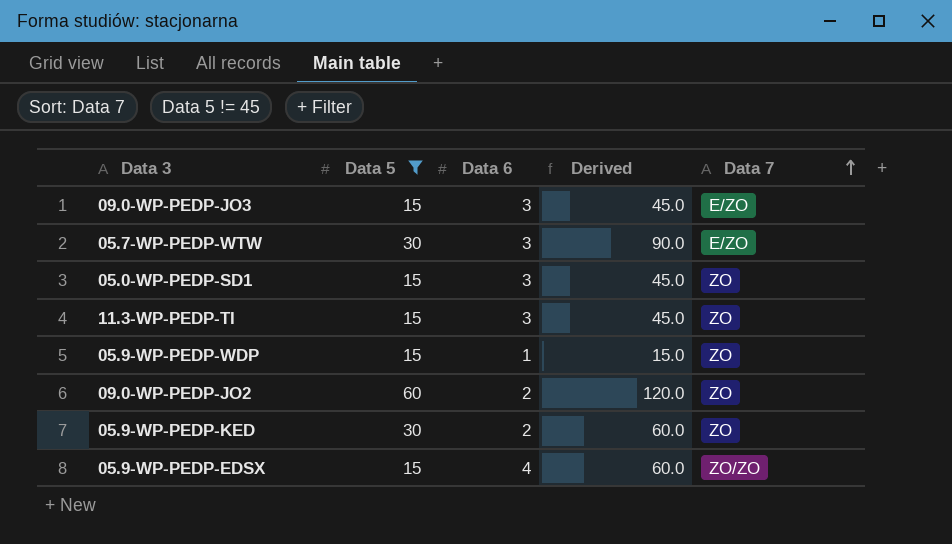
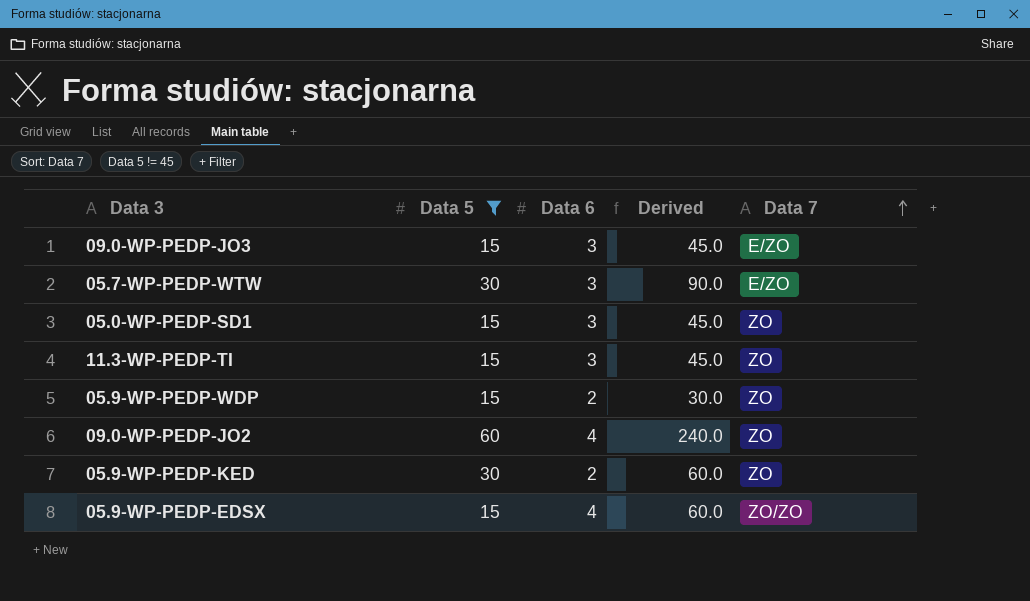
05.9-WP-PEDP-WDP | Data 6: 1 -> 2
05.9-WP-PEDP-WDP | Derived: 15.0 -> 30.0
09.0-WP-PEDP-JO2 | Data 6: 2 -> 4
09.0-WP-PEDP-JO2 | Derived: 120.0 -> 240.0

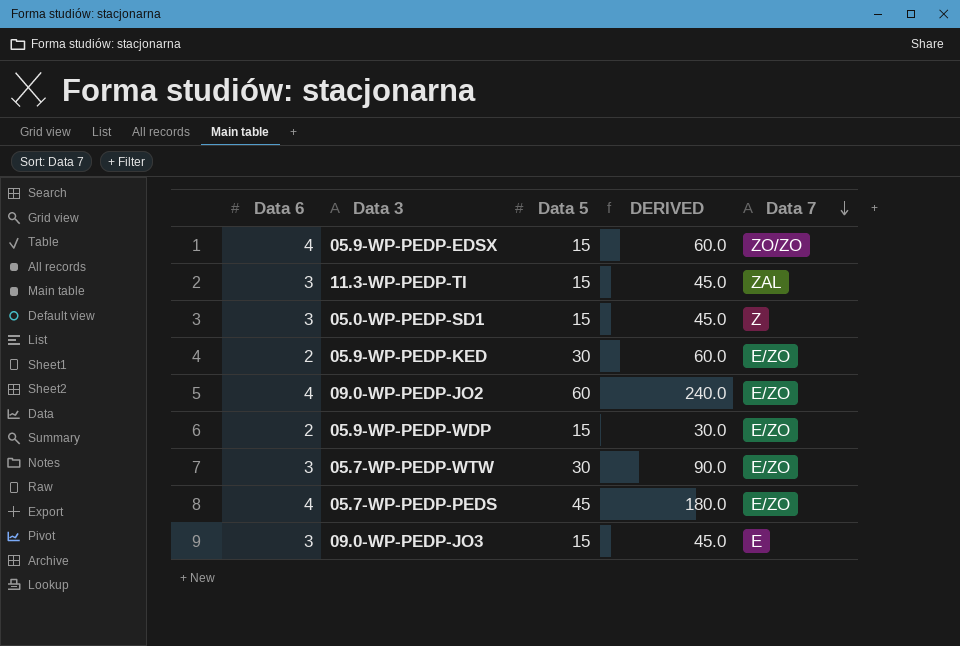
filter: Data 5 != 45 -> none
row order: Data 7 ascending -> Data 7 descending
column Data 6 | position: 3 -> 1
column name: Derived -> DERIVED
11.3-WP-PEDP-TI | Data 7: ZO -> ZAL
05.0-WP-PEDP-SD1 | Data 7: ZO -> Z
05.9-WP-PEDP-KED | Data 7: ZO -> E/ZO
09.0-WP-PEDP-JO2 | Data 7: ZO -> E/ZO
05.9-WP-PEDP-WDP | Data 7: ZO -> E/ZO
09.0-WP-PEDP-JO3 | Data 7: E/ZO -> E

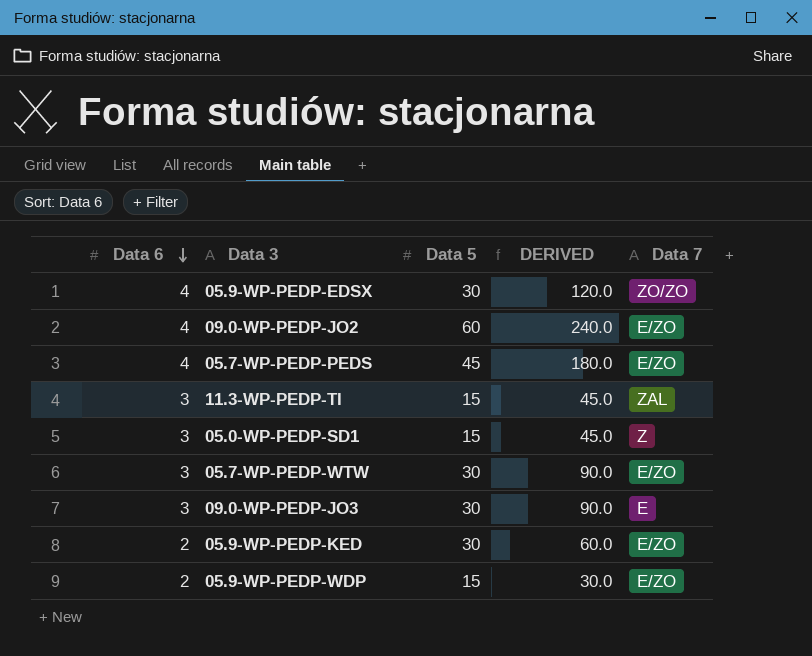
row order: Data 7 descending -> Data 6 descending
05.9-WP-PEDP-EDSX | Data 5: 15 -> 30
05.9-WP-PEDP-EDSX | DERIVED: 60.0 -> 120.0
09.0-WP-PEDP-JO3 | Data 5: 15 -> 30
09.0-WP-PEDP-JO3 | DERIVED: 45.0 -> 90.0

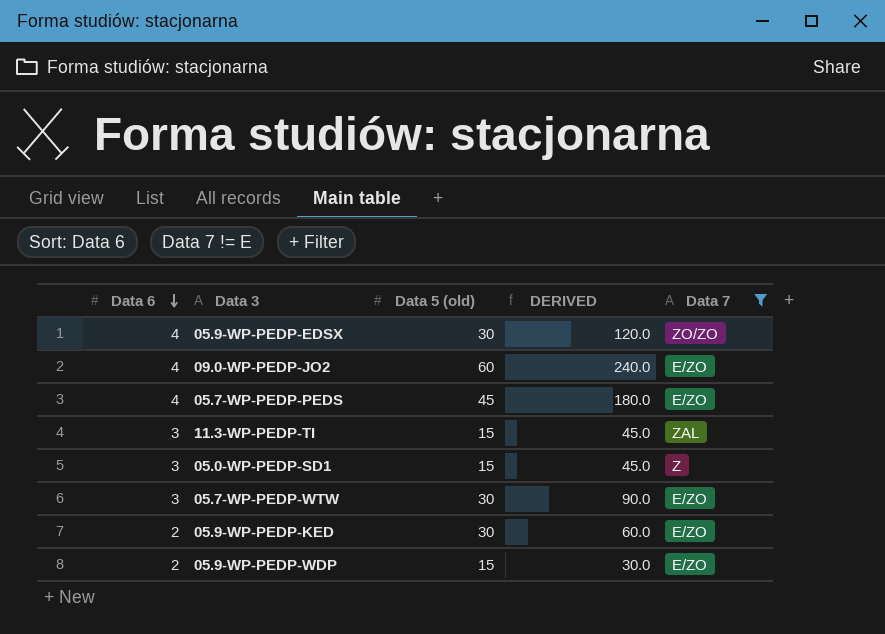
filter: none -> Data 7 != E
column name: Data 5 -> Data 5 (old)

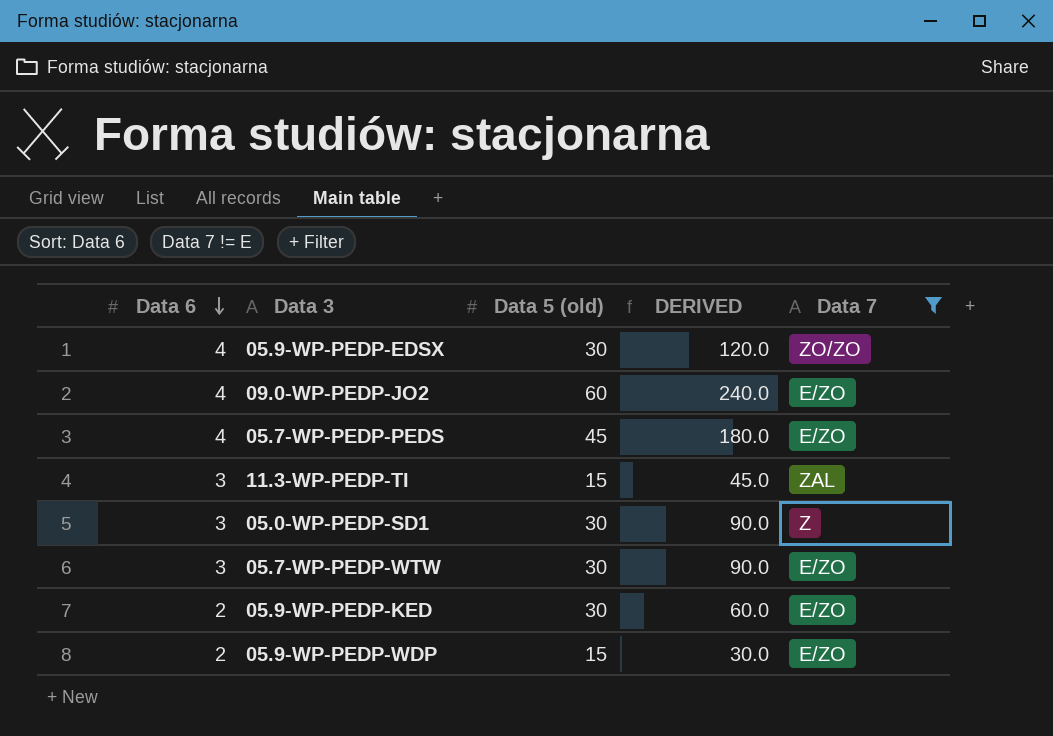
05.0-WP-PEDP-SD1 | Data 5 (old): 15 -> 30
05.0-WP-PEDP-SD1 | DERIVED: 45.0 -> 90.0

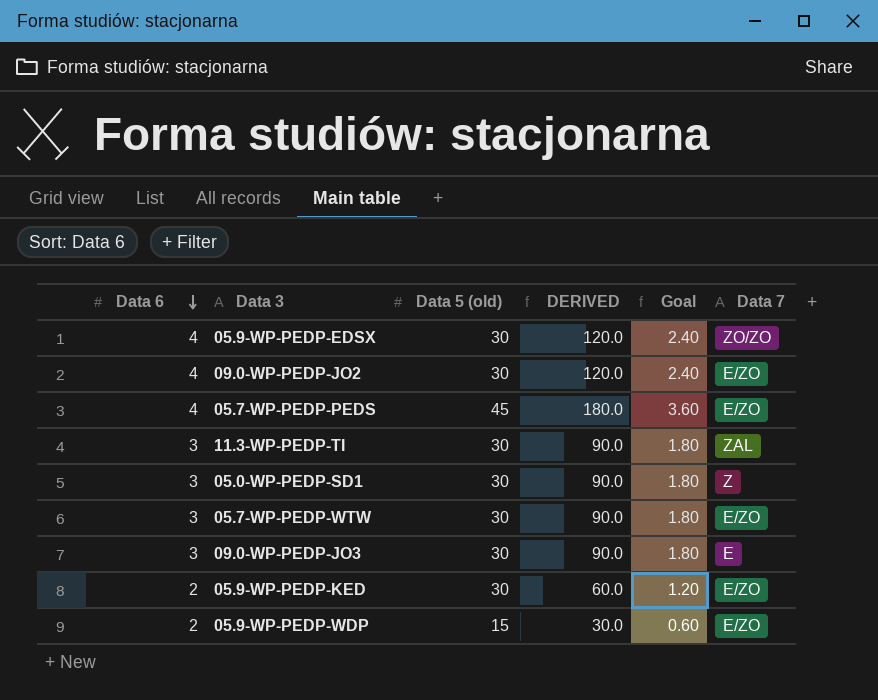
filter: Data 7 != E -> none
column Goal | formula: none -> [DERIVED] * 0.02
09.0-WP-PEDP-JO2 | Data 5 (old): 60 -> 30
09.0-WP-PEDP-JO2 | DERIVED: 240.0 -> 120.0
11.3-WP-PEDP-TI | Data 5 (old): 15 -> 30
11.3-WP-PEDP-TI | DERIVED: 45.0 -> 90.0

